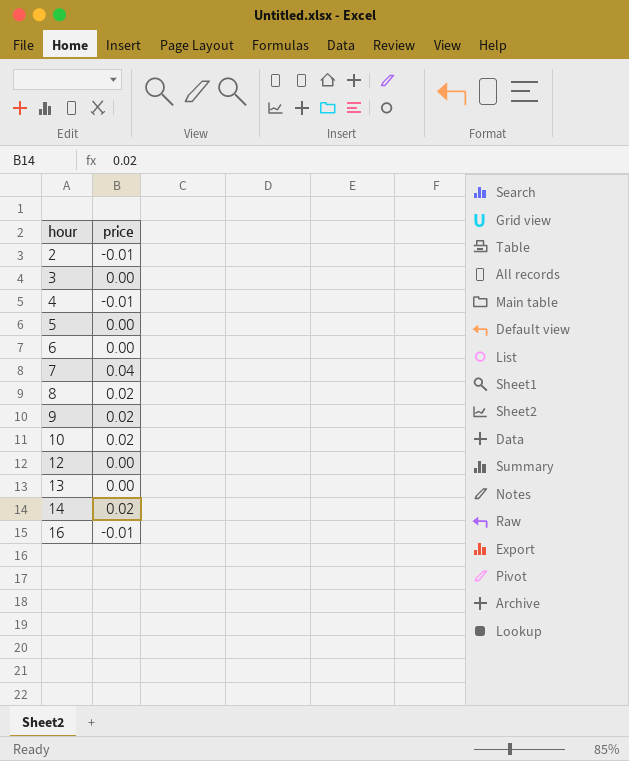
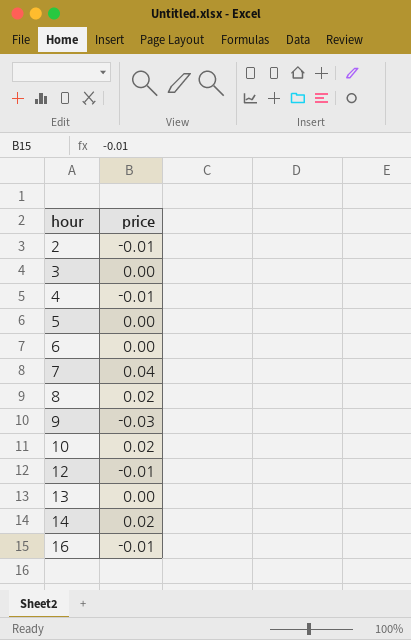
9 | price: 0.02 -> -0.03
12 | price: 0.00 -> -0.01

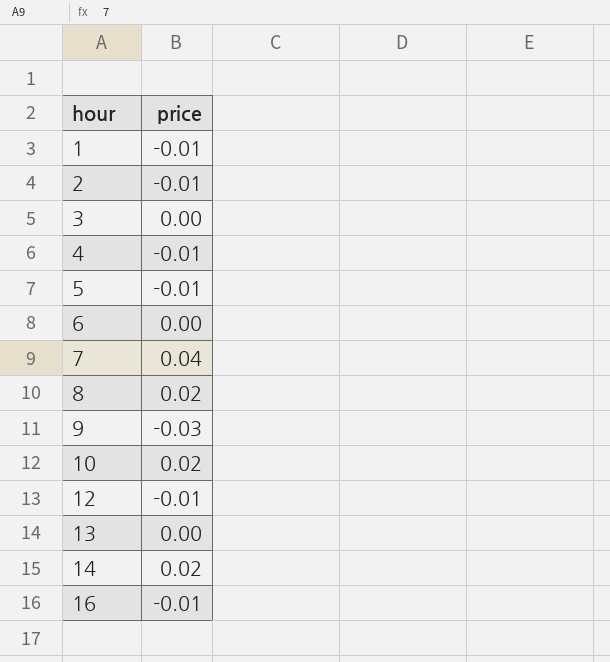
row 1: none -> -0.01
5 | price: 0.00 -> -0.01

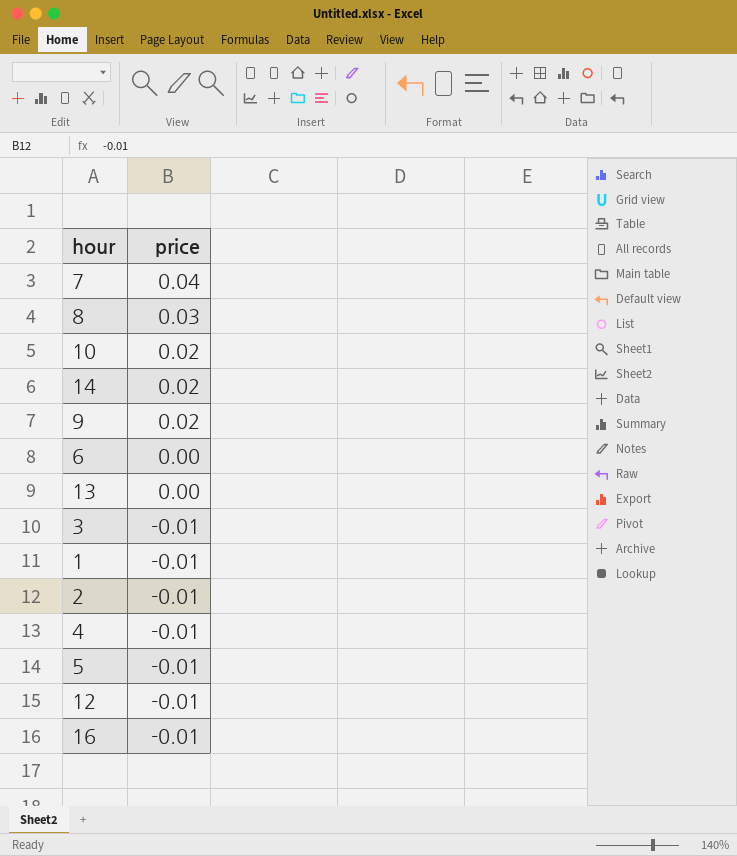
row order: hour ascending -> price descending
8 | price: 0.02 -> 0.03
9 | price: -0.03 -> 0.02
3 | price: 0.00 -> -0.01

